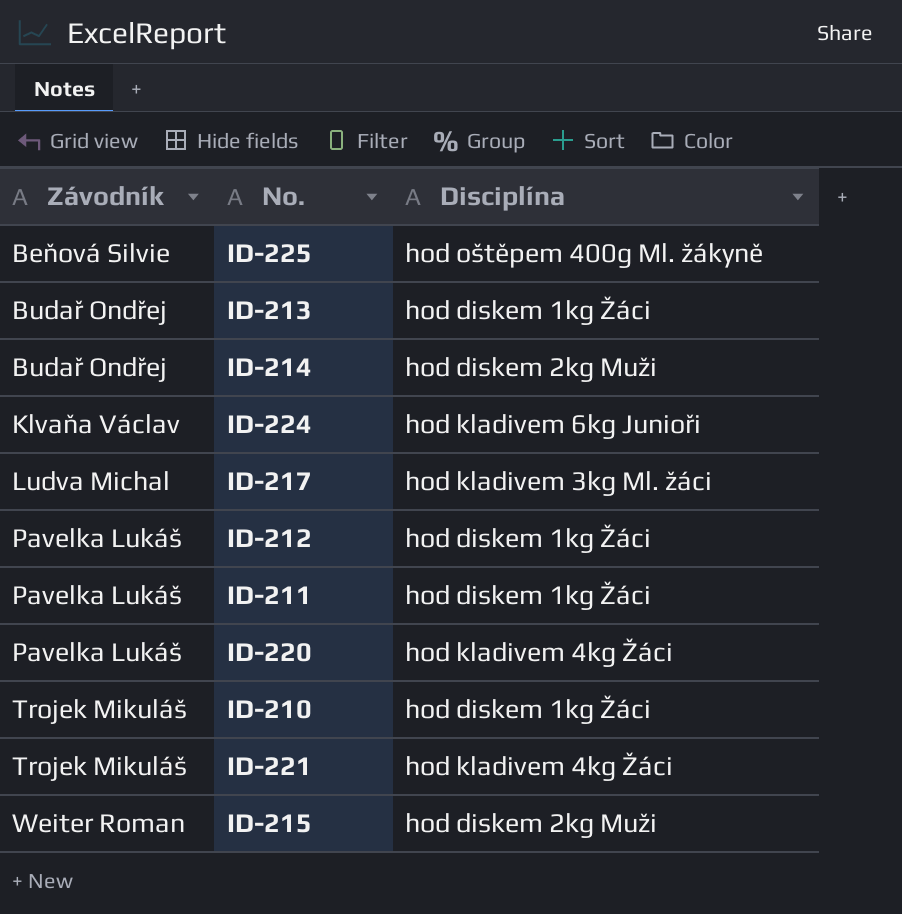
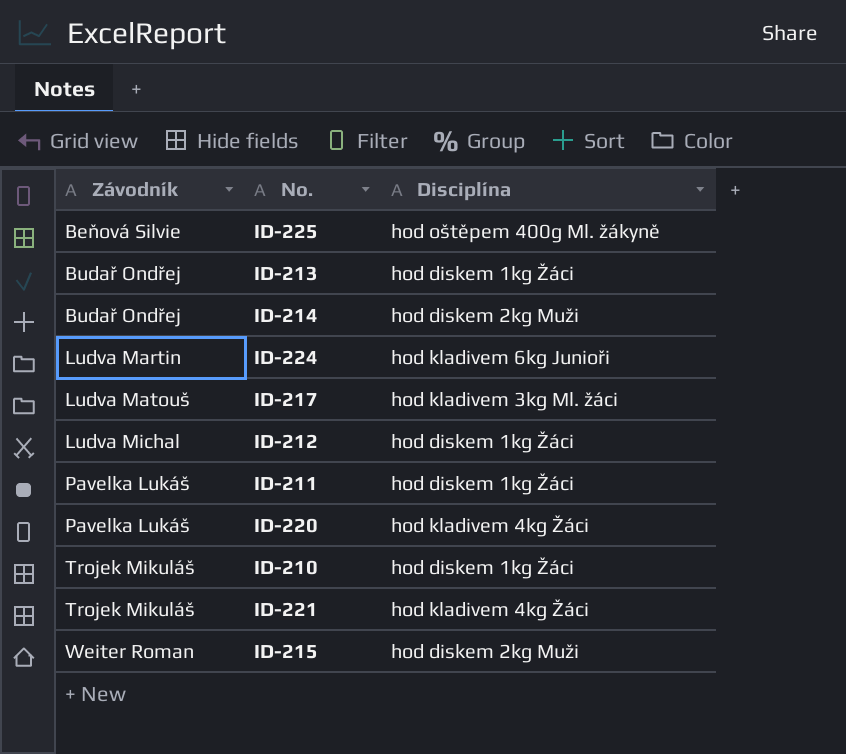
ID-224 | Závodník: Klvaňa Václav -> Ludva Martin
ID-217 | Závodník: Ludva Michal -> Ludva Matouš
ID-212 | Závodník: Pavelka Lukáš -> Ludva Michal

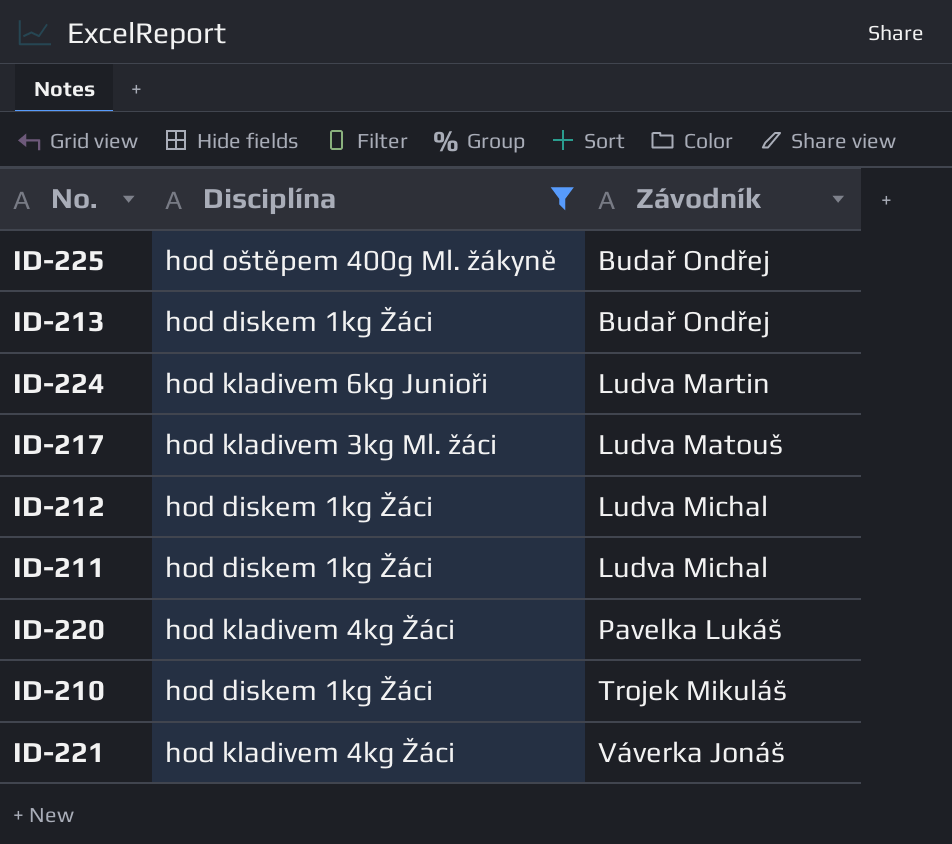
filter: none -> Disciplína != hod diskem 2kg Muži
column Závodník | position: 1 -> 3
ID-225 | Závodník: Beňová Silvie -> Budař Ondřej
ID-211 | Závodník: Pavelka Lukáš -> Ludva Michal
ID-221 | Závodník: Trojek Mikuláš -> Váverka Jonáš

